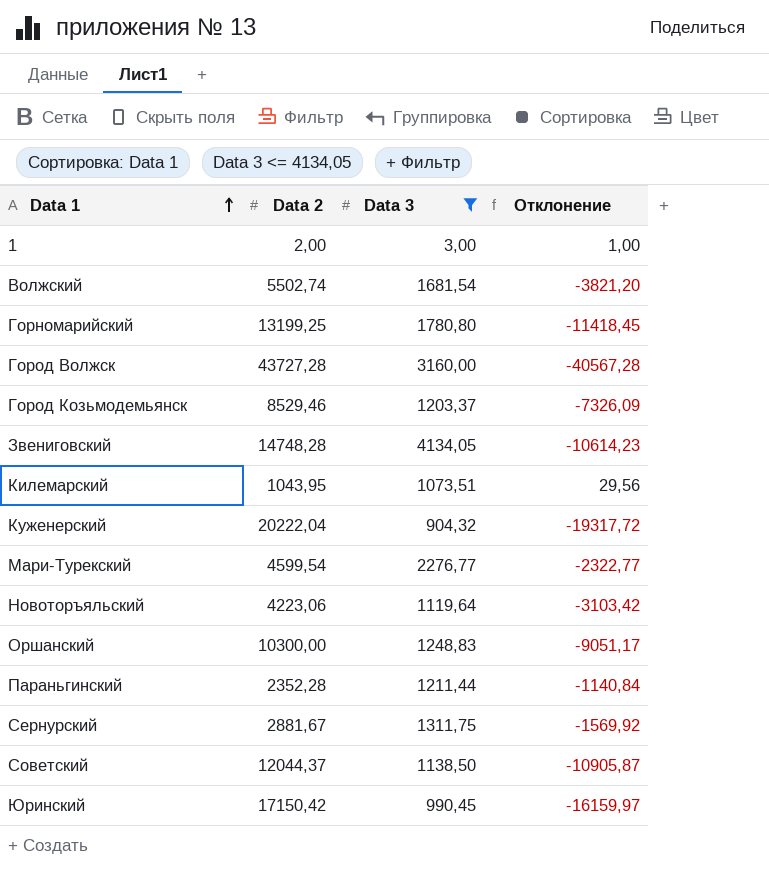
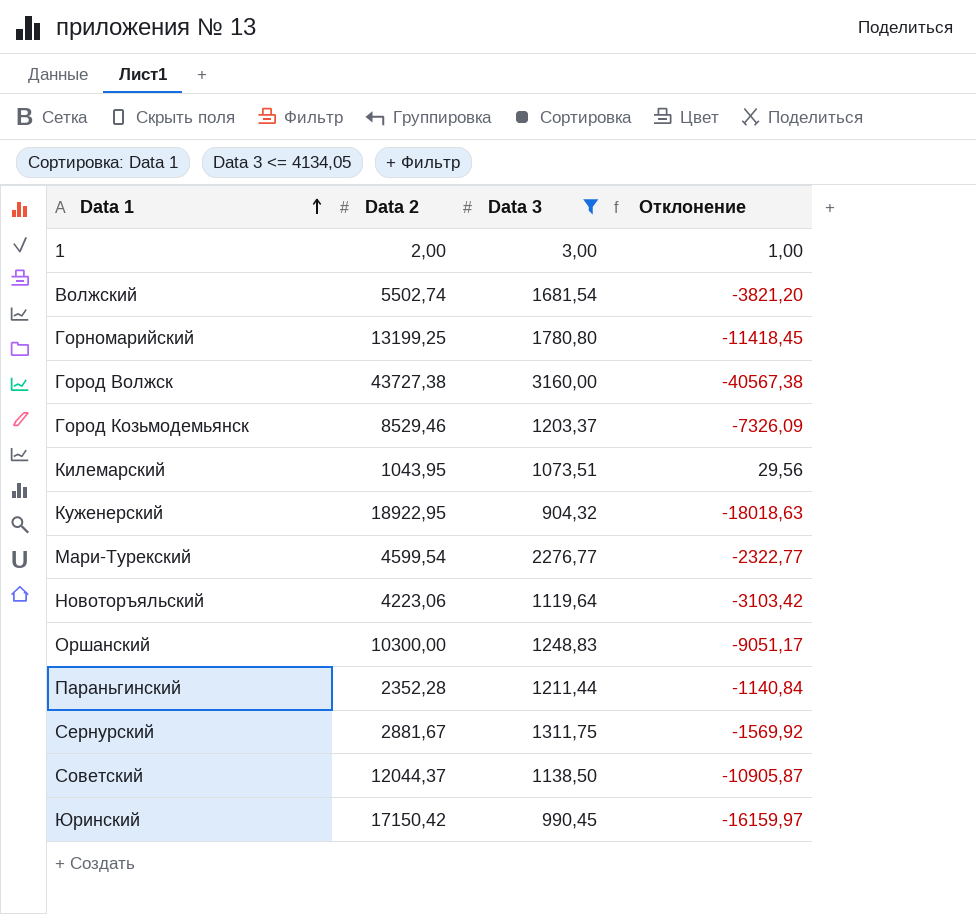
row Звениговский: 14748,28 | 4134,05 | -10614,23 -> none
Город Волжск | Data 2: 43727,28 -> 43727,38
Город Волжск | Отклонение: -40567,28 -> -40567,38
Куженерский | Data 2: 20222,04 -> 18922,95
Куженерский | Отклонение: -19317,72 -> -18018,63

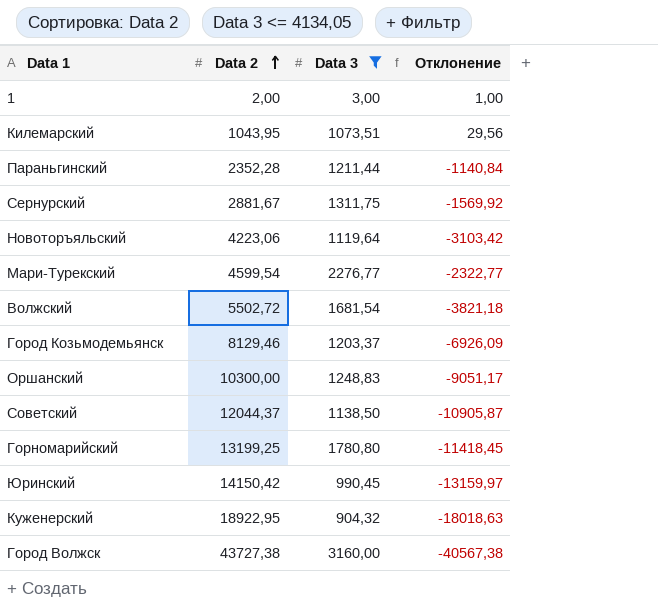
row order: Data 1 ascending -> Data 2 ascending
Волжский | Data 2: 5502,74 -> 5502,72
Волжский | Отклонение: -3821,20 -> -3821,18
Город Козьмодемьянск | Data 2: 8529,46 -> 8129,46
Город Козьмодемьянск | Отклонение: -7326,09 -> -6926,09
Юринский | Data 2: 17150,42 -> 14150,42
Юринский | Отклонение: -16159,97 -> -13159,97

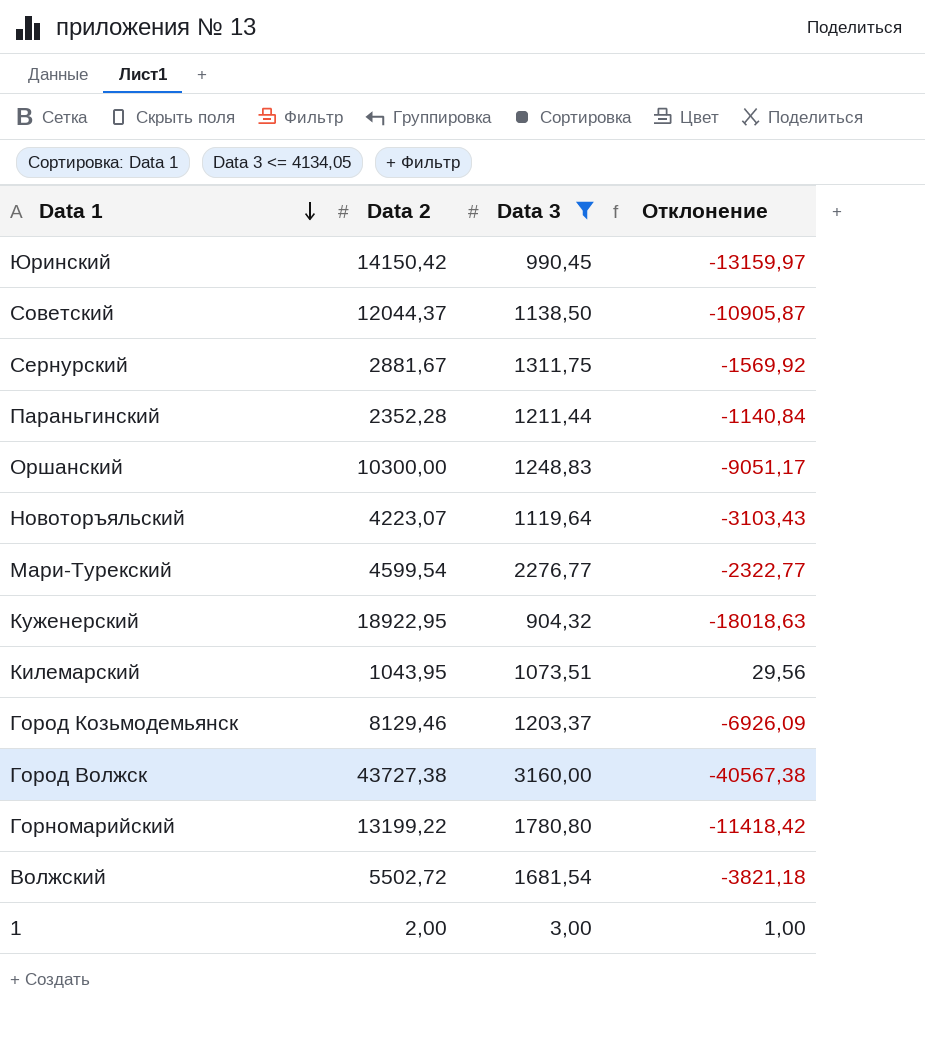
row order: Data 2 ascending -> Data 1 descending
Новоторъяльский | Data 2: 4223,06 -> 4223,07
Новоторъяльский | Отклонение: -3103,42 -> -3103,43
Горномарийский | Data 2: 13199,25 -> 13199,22
Горномарийский | Отклонение: -11418,45 -> -11418,42

